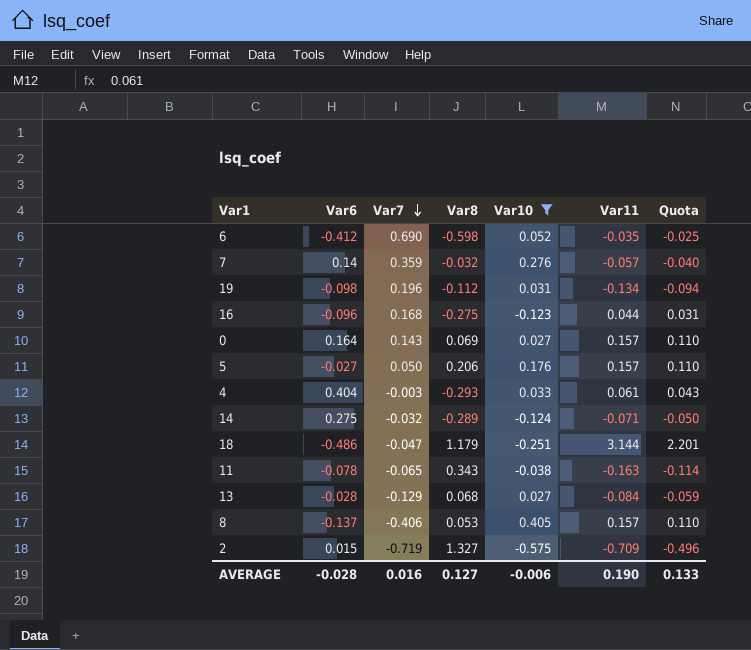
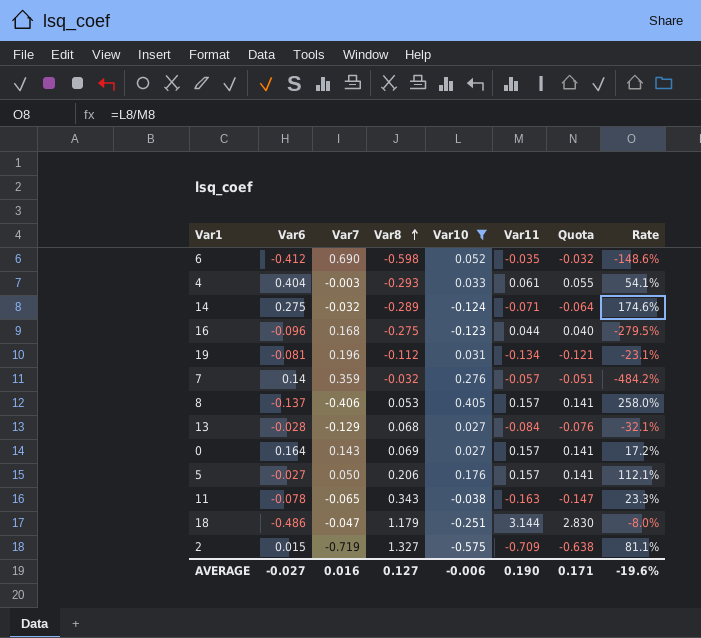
row order: Var7 descending -> Var8 ascending
column Quota | formula: [Var11] * 0.7 -> [Var11] * 0.9
column Rate | formula: none -> [Var10] / [Var11]
19 | Var6: -0.098 -> -0.081
AVERAGE | Var6: -0.028 -> -0.027
AVERAGE | Quota: 0.133 -> 0.171

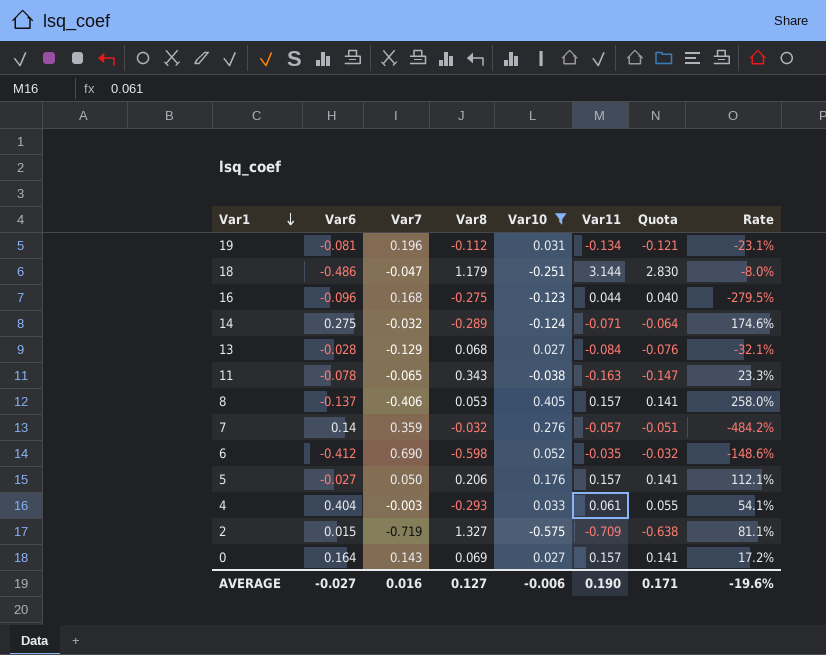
row order: Var8 ascending -> Var1 descending

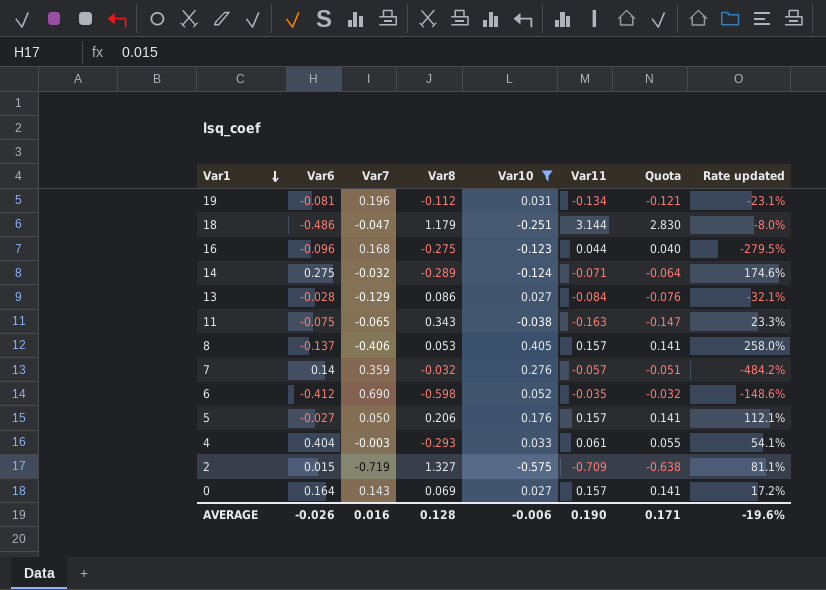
column name: Rate -> Rate updated
13 | Var8: 0.068 -> 0.086
11 | Var6: -0.078 -> -0.075
AVERAGE | Var6: -0.027 -> -0.026
AVERAGE | Var8: 0.127 -> 0.128

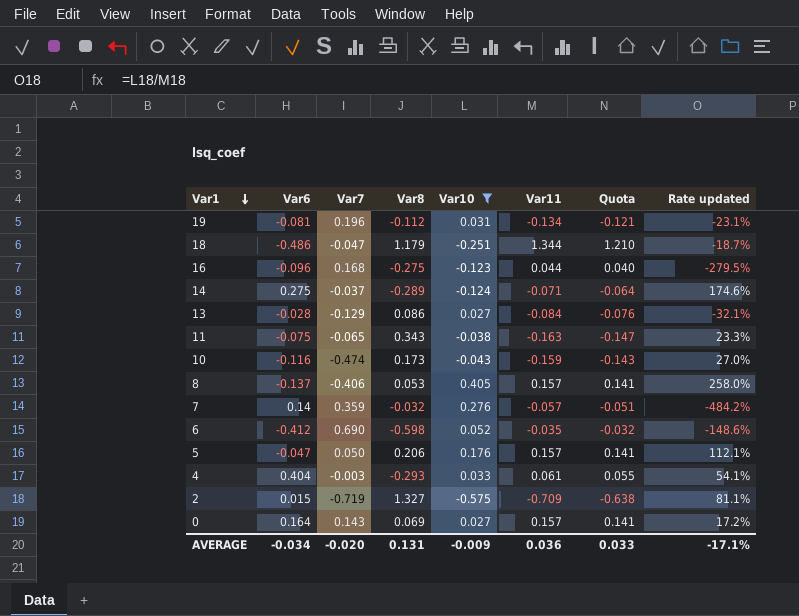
18 | Var11: 3.144 -> 1.344
18 | Quota: 2.830 -> 1.210
18 | Rate updated: -8.0% -> -18.7%
14 | Var7: -0.032 -> -0.037
row 10: none -> -0.116 | -0.474 | 0.173 | -0.043 | -0.159 | -0.143 | 27.0%
5 | Var6: -0.027 -> -0.047
AVERAGE | Var6: -0.026 -> -0.034
AVERAGE | Var7: 0.016 -> -0.020
AVERAGE | Var8: 0.128 -> 0.131
AVERAGE | Var10: -0.006 -> -0.009
AVERAGE | Var11: 0.190 -> 0.036
AVERAGE | Quota: 0.171 -> 0.033
AVERAGE | Rate updated: -19.6% -> -17.1%

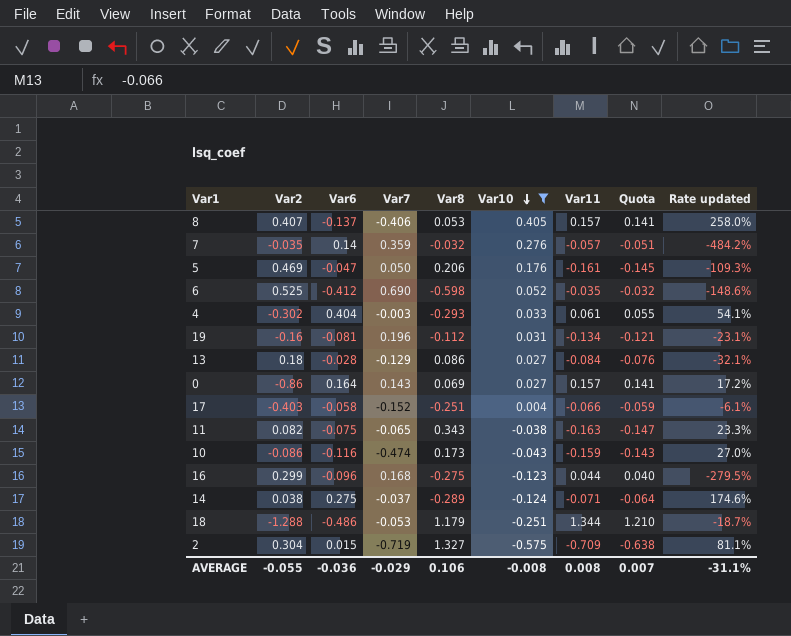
row order: Var1 descending -> Var10 descending
column Var2 | position: none -> 2
5 | Var11: 0.157 -> -0.161
5 | Quota: 0.141 -> -0.145
5 | Rate updated: 112.1% -> -109.3%
row 17: none -> -0.403 | -0.058 | -0.152 | -0.251 | 0.004 | -0.066 | -0.059 | -6.1%
18 | Var7: -0.047 -> -0.053
AVERAGE | Var6: -0.034 -> -0.036
AVERAGE | Var7: -0.020 -> -0.029
AVERAGE | Var8: 0.131 -> 0.106
AVERAGE | Var10: -0.009 -> -0.008
AVERAGE | Var11: 0.036 -> 0.008
AVERAGE | Quota: 0.033 -> 0.007
AVERAGE | Rate updated: -17.1% -> -31.1%

